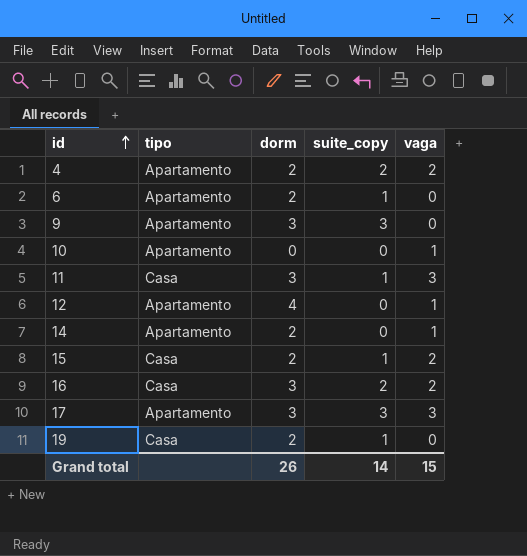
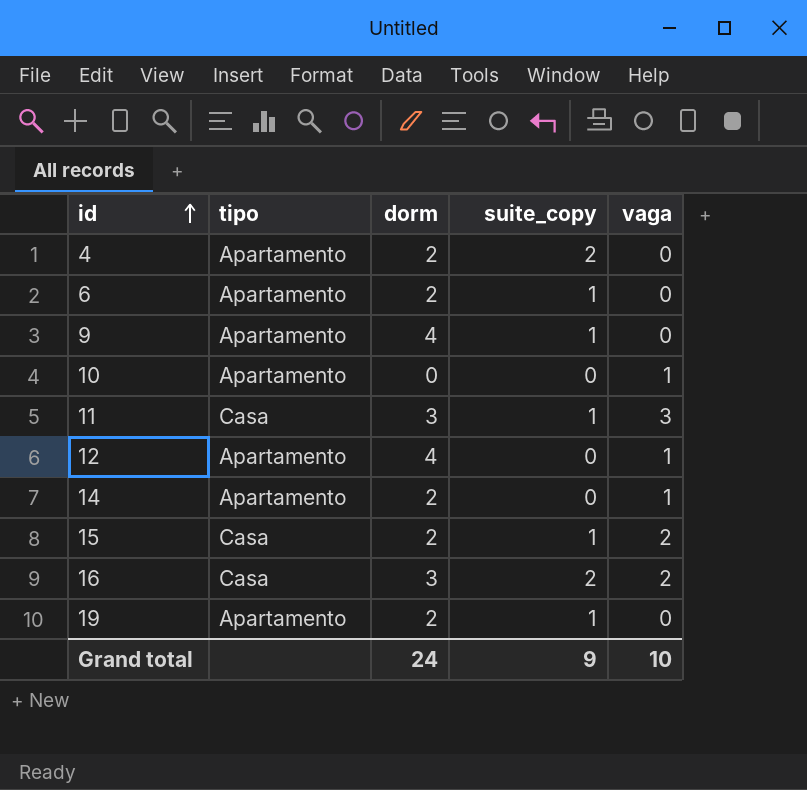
row 17: Apartamento | 3 | 3 | 3 -> none
4 | vaga: 2 -> 0
9 | dorm: 3 -> 4
9 | suite_copy: 3 -> 1
19 | tipo: Casa -> Apartamento
Grand total | dorm: 26 -> 24
Grand total | suite_copy: 14 -> 9
Grand total | vaga: 15 -> 10

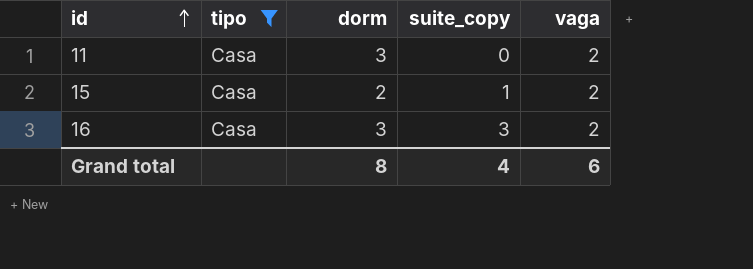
filter: none -> tipo = Casa
11 | suite_copy: 1 -> 0
11 | vaga: 3 -> 2
16 | suite_copy: 2 -> 3
Grand total | dorm: 24 -> 8
Grand total | suite_copy: 9 -> 4
Grand total | vaga: 10 -> 6

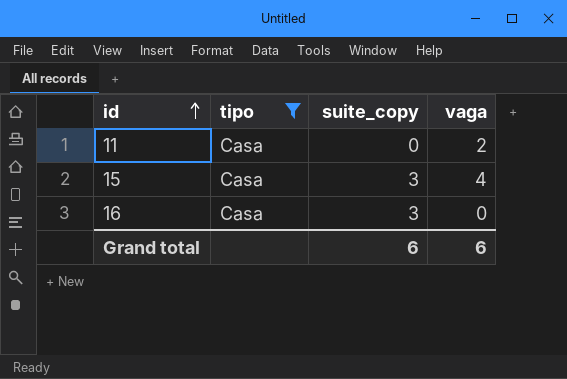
column dorm | position: 3 -> none
15 | suite_copy: 1 -> 3
15 | vaga: 2 -> 4
16 | vaga: 2 -> 0
Grand total | suite_copy: 4 -> 6

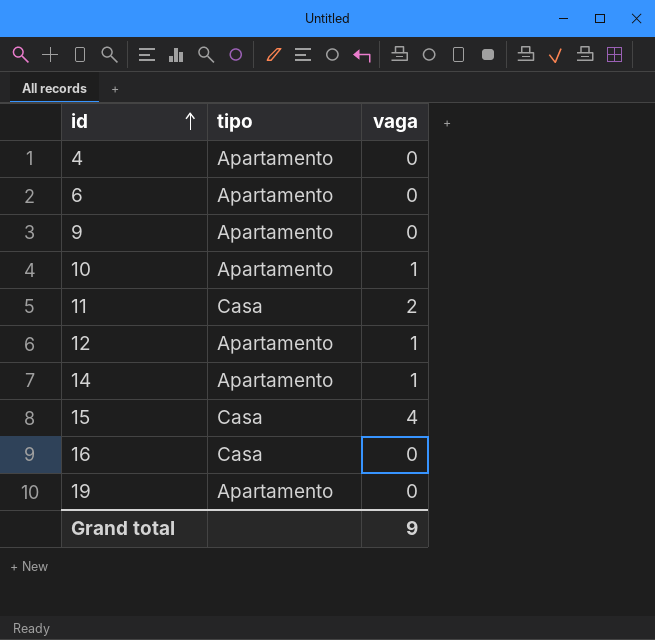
filter: tipo = Casa -> none
column suite_copy | position: 3 -> none
Grand total | vaga: 6 -> 9

